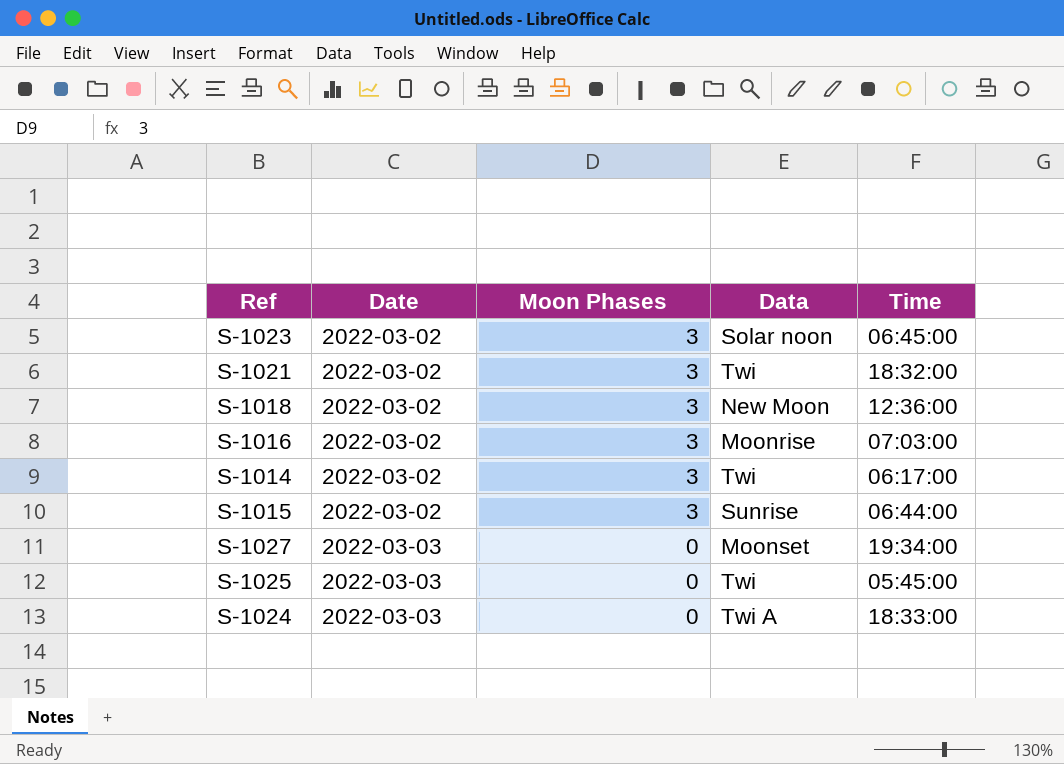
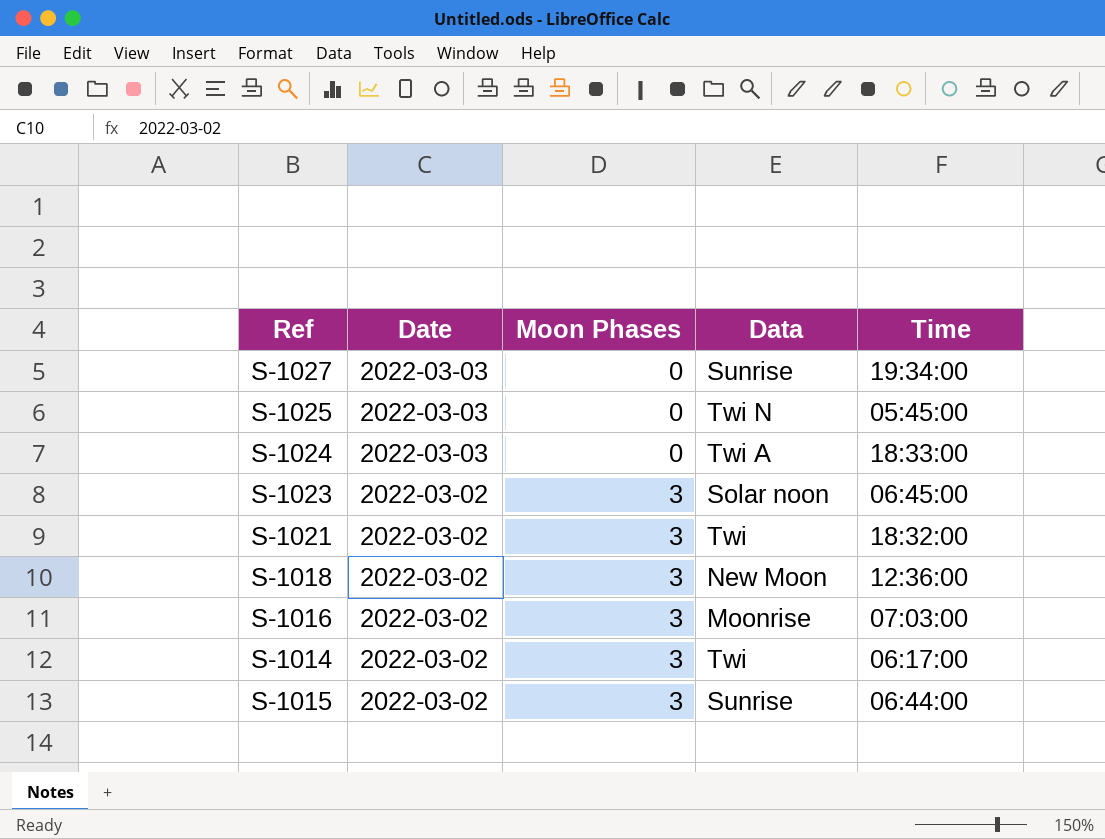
row order: Date ascending -> Date descending
S-1027 | Data: Moonset -> Sunrise
S-1025 | Data: Twi -> Twi N

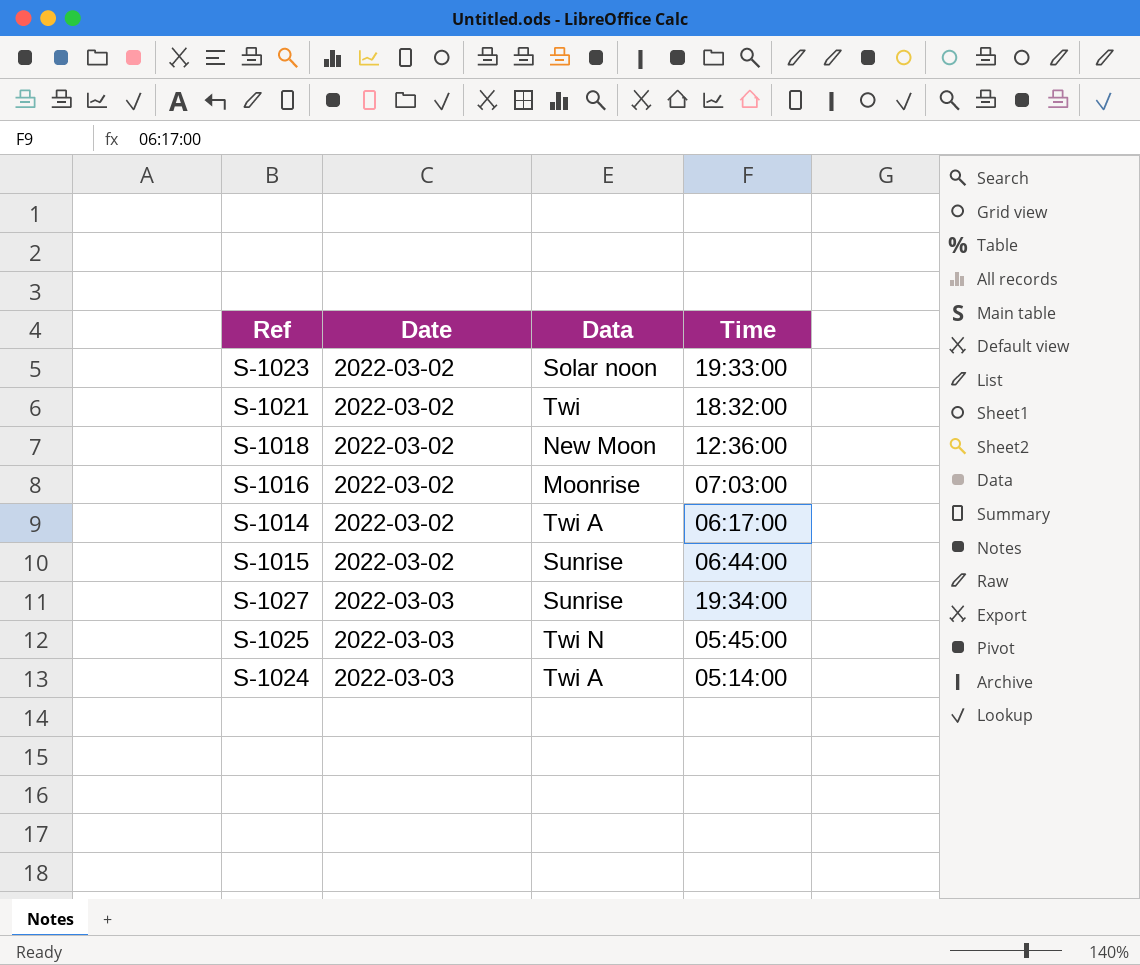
row order: Date descending -> Date ascending
column Moon Phases | position: 3 -> none
S-1023 | Time: 06:45:00 -> 19:33:00
S-1014 | Data: Twi -> Twi A
S-1024 | Time: 18:33:00 -> 05:14:00

